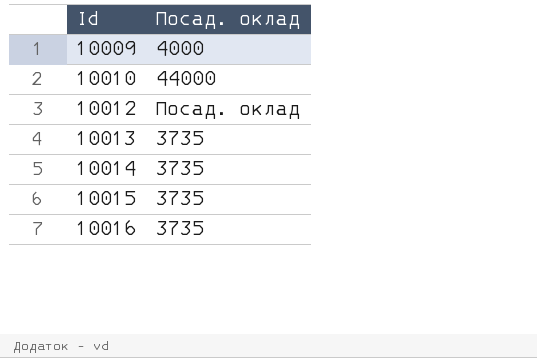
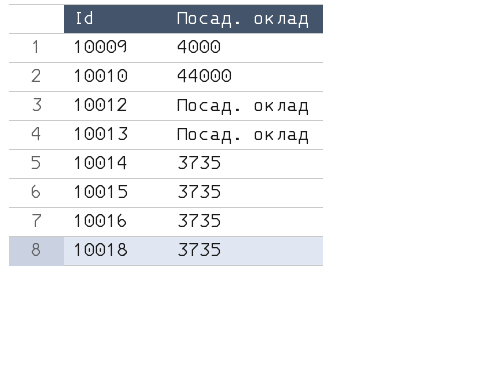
10013 | Посад. оклад: 3735 -> Посад. оклад
row 10018: none -> 3735

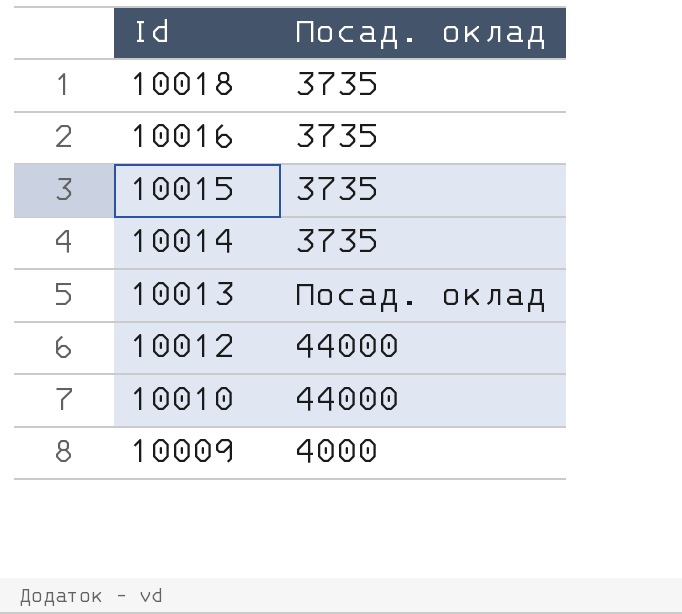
row order: Id ascending -> Id descending
10012 | Посад. оклад: Посад. оклад -> 44000

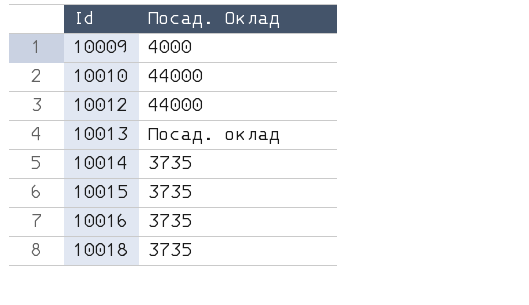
row order: Id descending -> Id ascending
column name: Посад. оклад -> Посад. Оклад

